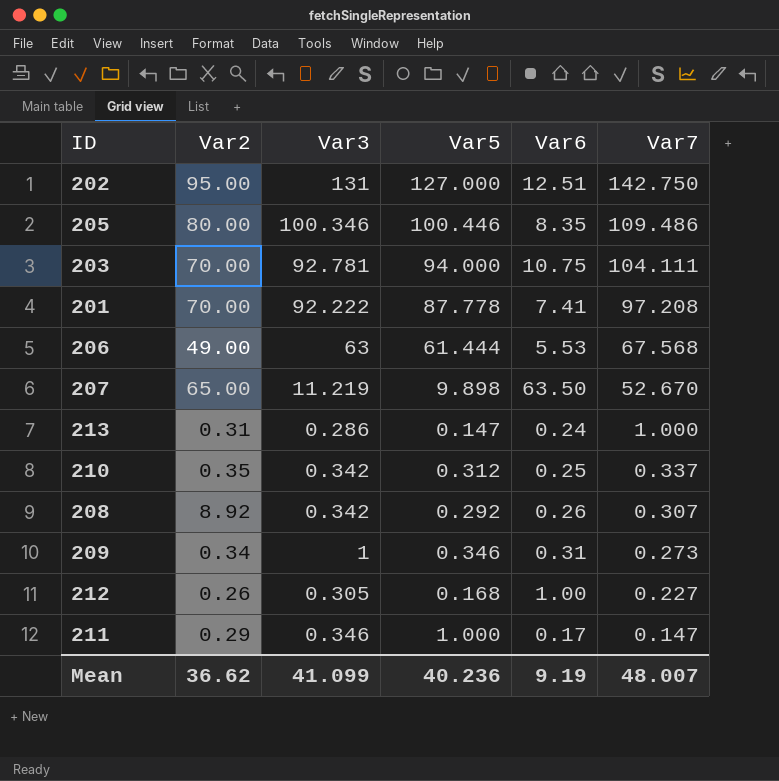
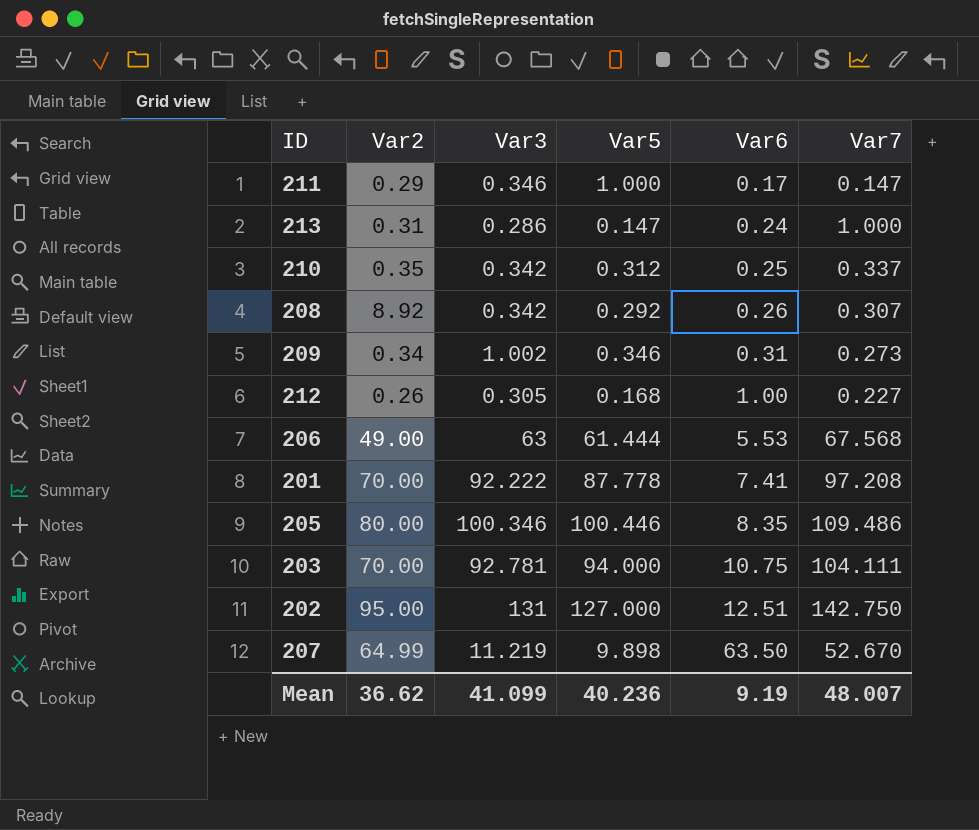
row order: Var7 descending -> Var6 ascending
209 | Var3: 1 -> 1.002
207 | Var2: 65.00 -> 64.99

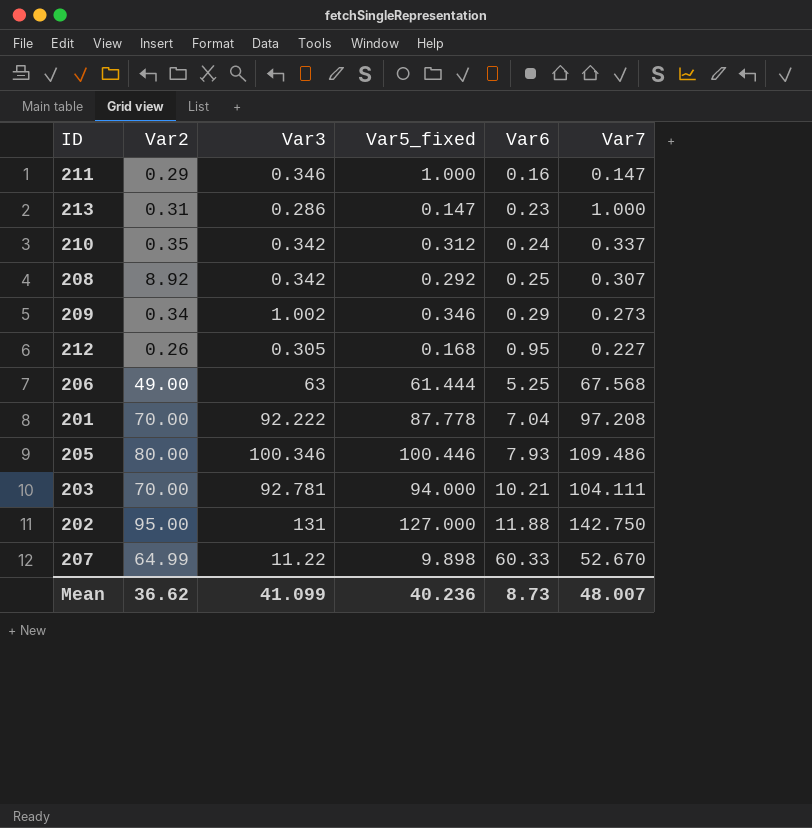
column name: Var5 -> Var5_fixed
211 | Var6: 0.17 -> 0.16
213 | Var6: 0.24 -> 0.23
210 | Var6: 0.25 -> 0.24
208 | Var6: 0.26 -> 0.25
209 | Var6: 0.31 -> 0.29
212 | Var6: 1.00 -> 0.95
206 | Var6: 5.53 -> 5.25
201 | Var6: 7.41 -> 7.04
205 | Var6: 8.35 -> 7.93
203 | Var6: 10.75 -> 10.21
202 | Var6: 12.51 -> 11.88
207 | Var3: 11.219 -> 11.22
207 | Var6: 63.50 -> 60.33
Mean | Var6: 9.19 -> 8.73

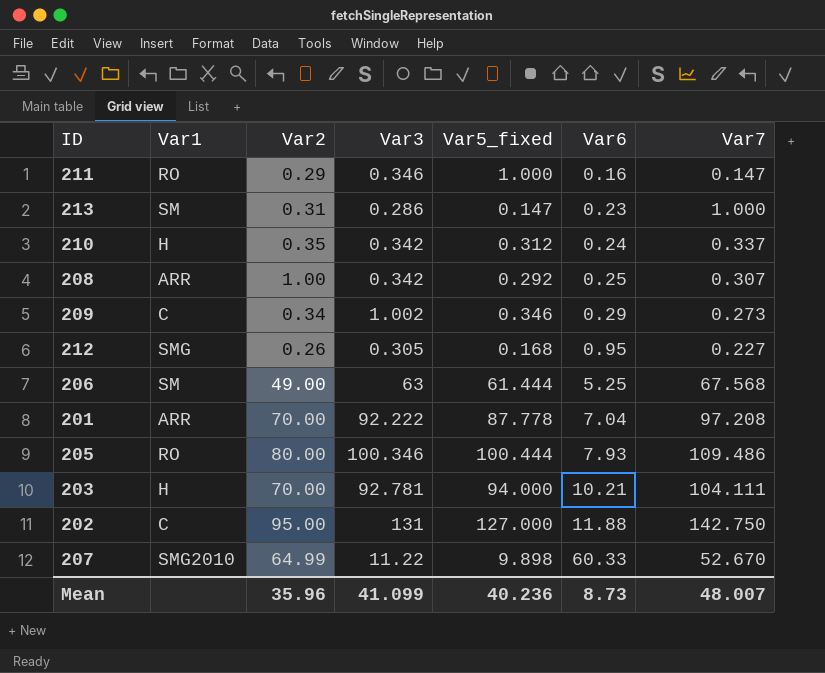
column Var1 | position: none -> 2
208 | Var2: 8.92 -> 1.00
205 | Var5_fixed: 100.446 -> 100.444
Mean | Var2: 36.62 -> 35.96

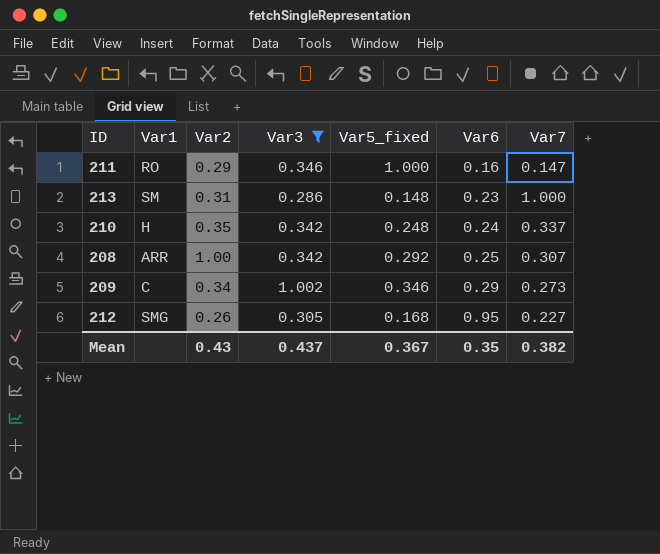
filter: none -> Var3 <= 1.002
213 | Var5_fixed: 0.147 -> 0.148
210 | Var5_fixed: 0.312 -> 0.248
Mean | Var2: 35.96 -> 0.43
Mean | Var3: 41.099 -> 0.437
Mean | Var5_fixed: 40.236 -> 0.367
Mean | Var6: 8.73 -> 0.35
Mean | Var7: 48.007 -> 0.382

